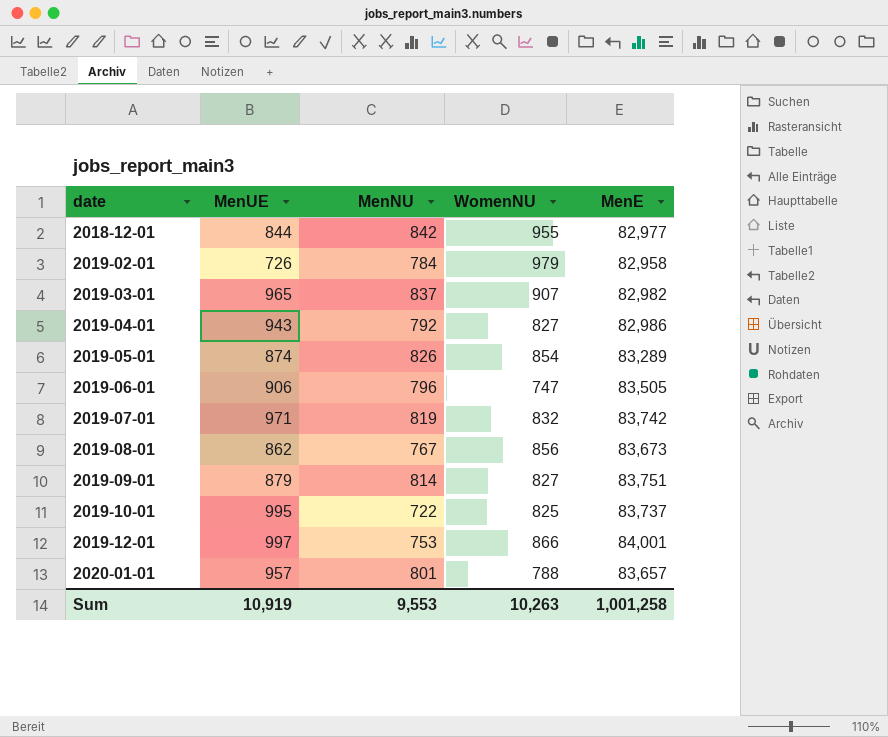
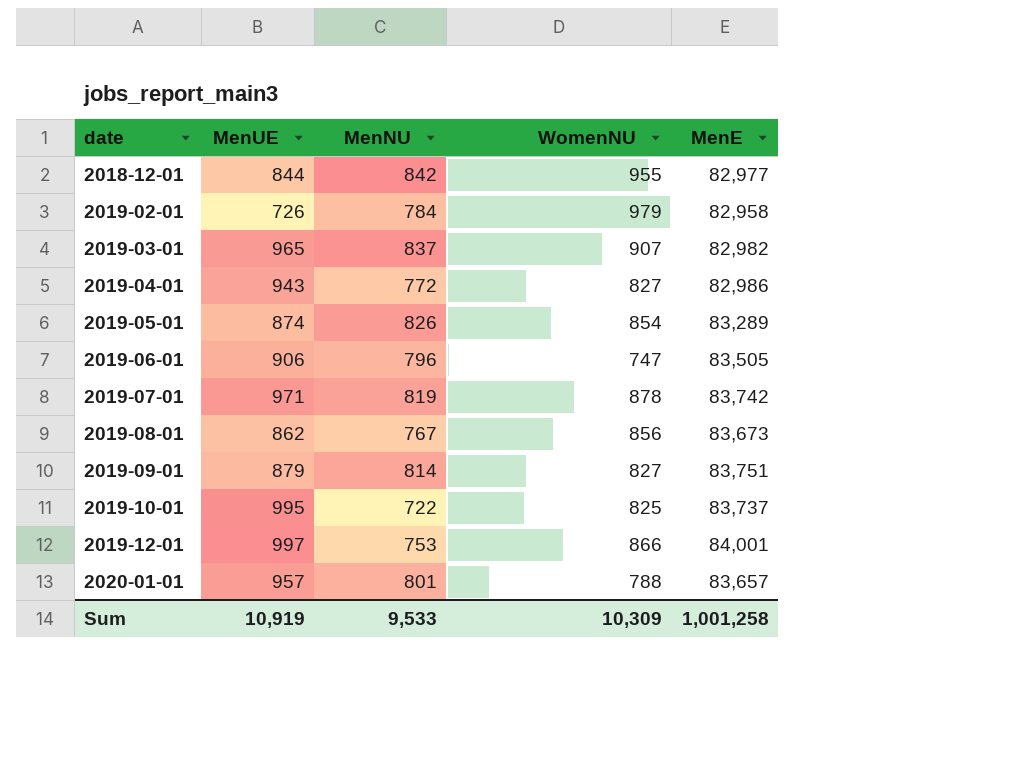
2019-04-01 | MenNU: 792 -> 772
2019-07-01 | WomenNU: 832 -> 878
Sum | MenNU: 9,553 -> 9,533
Sum | WomenNU: 10,263 -> 10,309

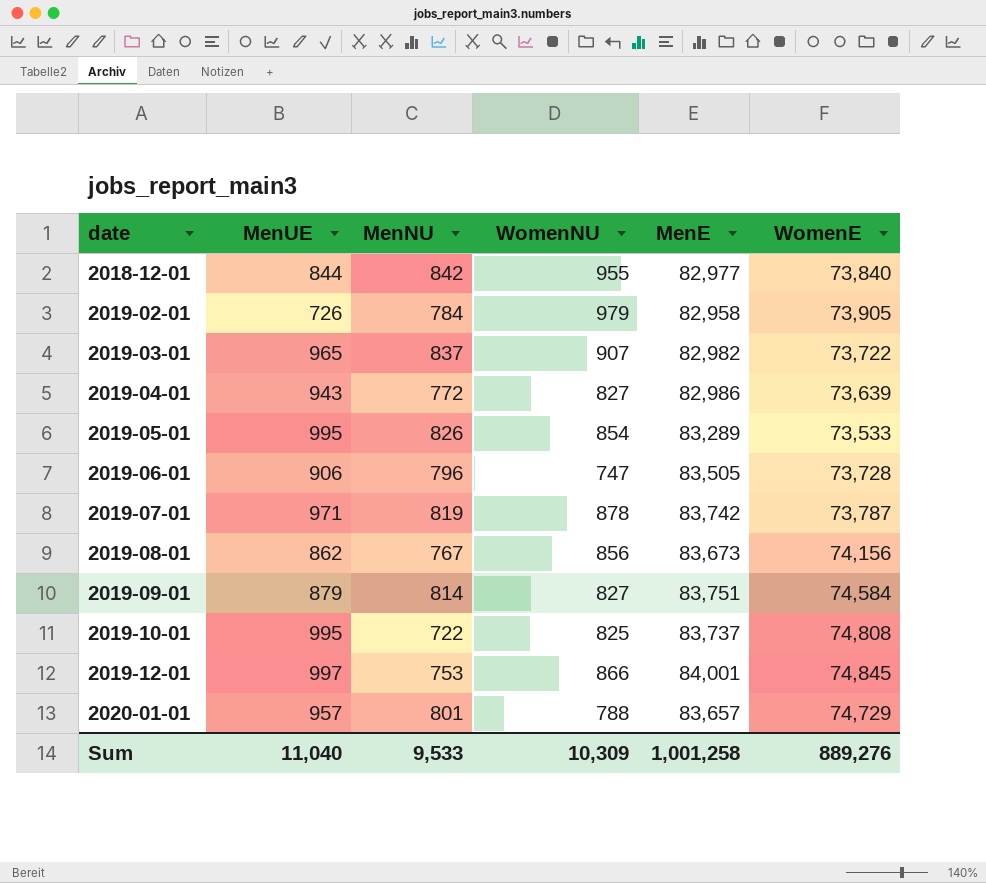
column WomenE | position: none -> 6
2019-05-01 | MenUE: 874 -> 995
Sum | MenUE: 10,919 -> 11,040

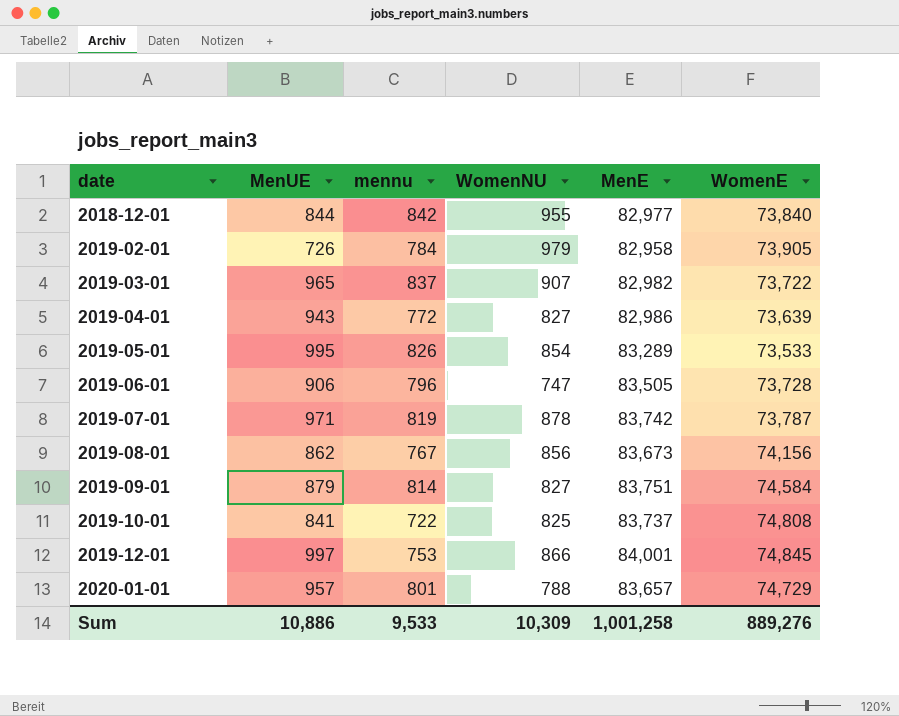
column name: MenNU -> mennu
2019-10-01 | MenUE: 995 -> 841
Sum | MenUE: 11,040 -> 10,886

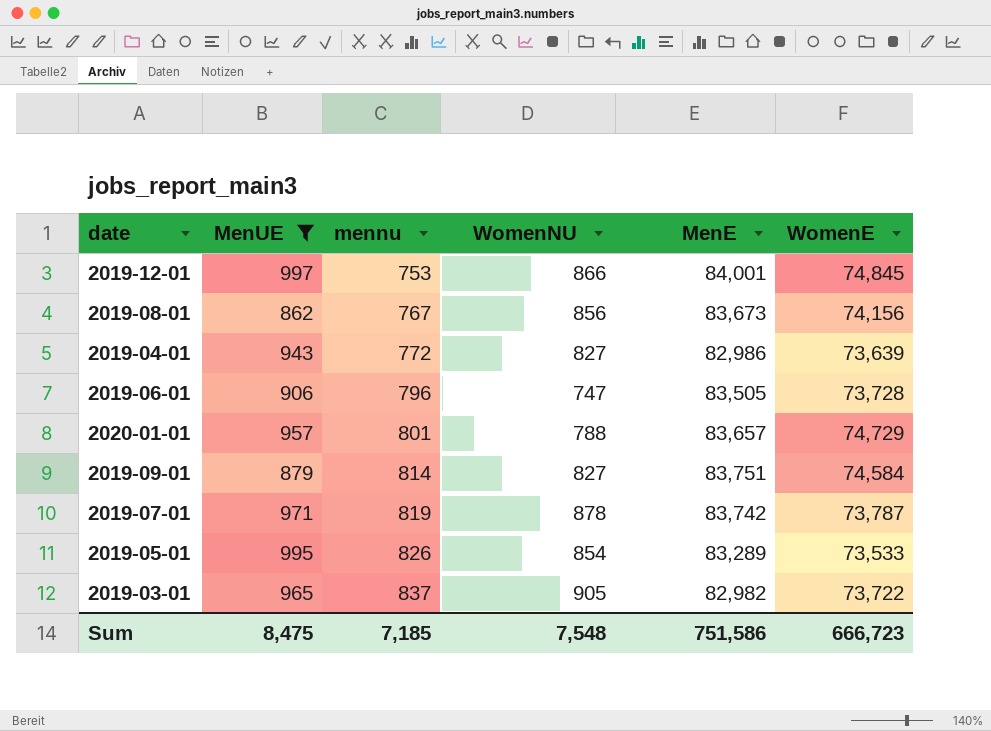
filter: none -> MenUE >= 862
row order: date ascending -> mennu ascending
2019-03-01 | WomenNU: 907 -> 905
Sum | MenUE: 10,886 -> 8,475
Sum | mennu: 9,533 -> 7,185
Sum | WomenNU: 10,309 -> 7,548
Sum | MenE: 1,001,258 -> 751,586
Sum | WomenE: 889,276 -> 666,723

